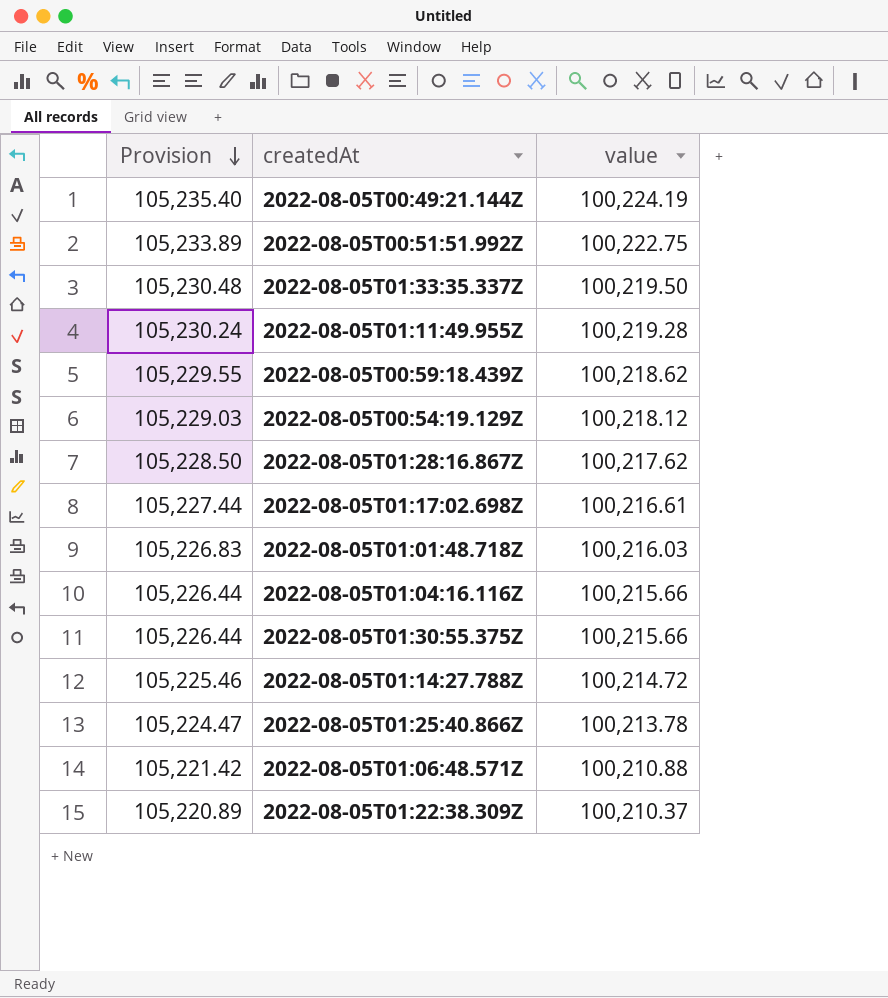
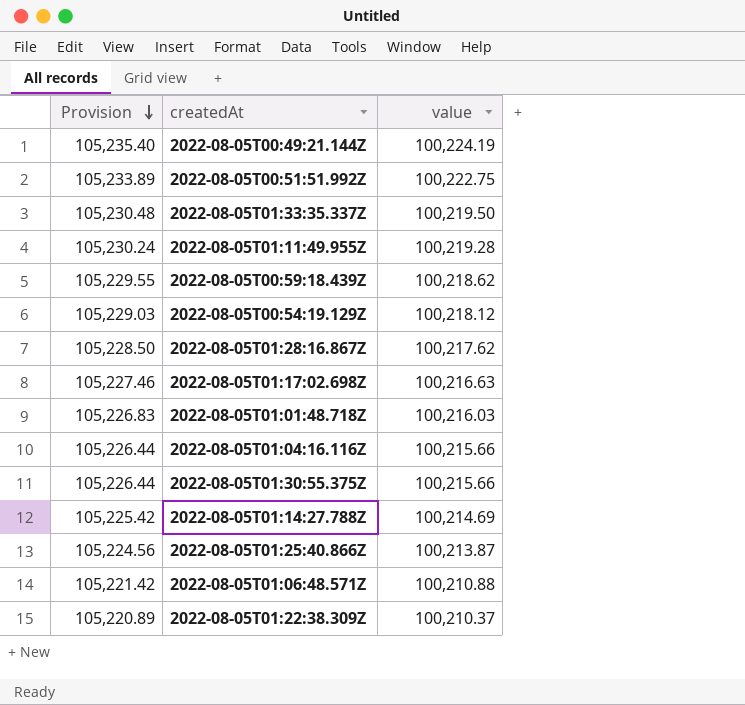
2022-08-05T01:17:02.698Z | Provision: 105,227.44 -> 105,227.46
2022-08-05T01:17:02.698Z | value: 100,216.61 -> 100,216.63
2022-08-05T01:14:27.788Z | Provision: 105,225.46 -> 105,225.42
2022-08-05T01:14:27.788Z | value: 100,214.72 -> 100,214.69
2022-08-05T01:25:40.866Z | Provision: 105,224.47 -> 105,224.56
2022-08-05T01:25:40.866Z | value: 100,213.78 -> 100,213.87

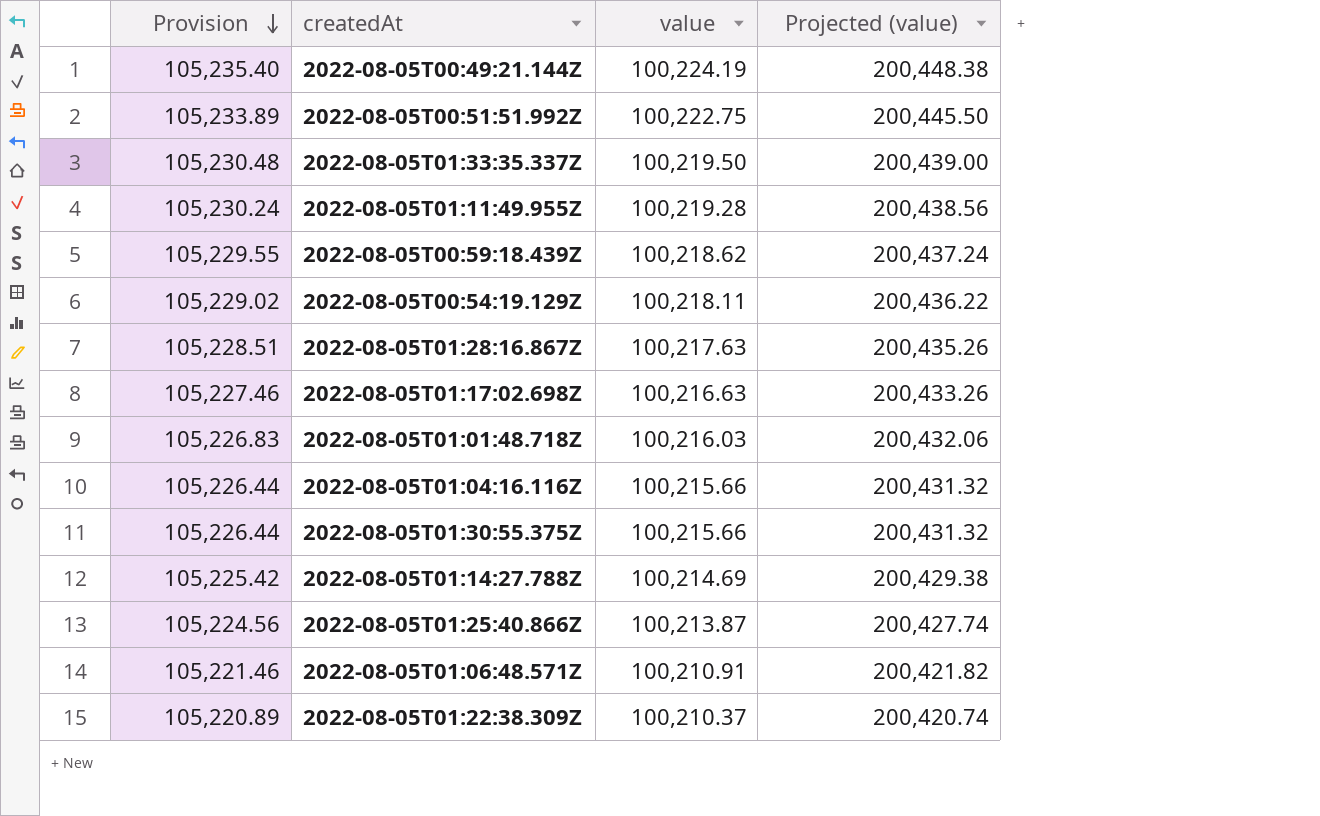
column Projected (value) | formula: none -> [value] * 2
2022-08-05T00:54:19.129Z | Provision: 105,229.03 -> 105,229.02
2022-08-05T00:54:19.129Z | value: 100,218.12 -> 100,218.11
2022-08-05T01:28:16.867Z | Provision: 105,228.50 -> 105,228.51
2022-08-05T01:28:16.867Z | value: 100,217.62 -> 100,217.63
2022-08-05T01:06:48.571Z | Provision: 105,221.42 -> 105,221.46
2022-08-05T01:06:48.571Z | value: 100,210.88 -> 100,210.91

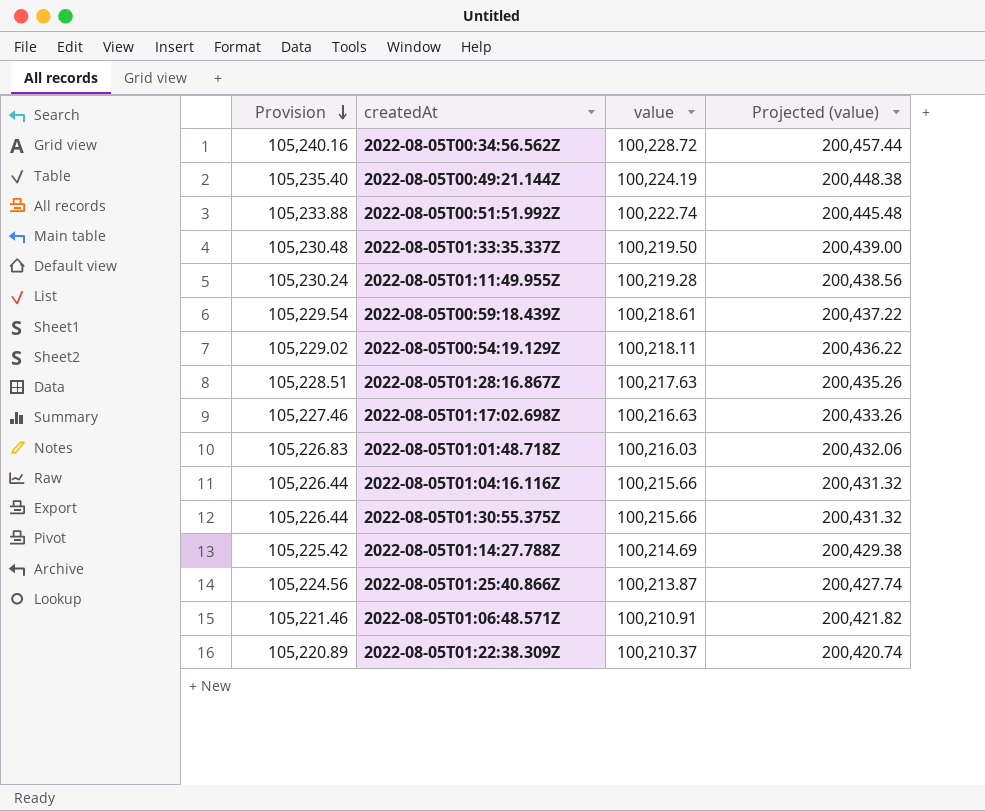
row 2022-08-05T00:34:56.562Z: none -> 105,240.16 | 100,228.72 | 200,457.44
2022-08-05T00:51:51.992Z | Provision: 105,233.89 -> 105,233.88
2022-08-05T00:51:51.992Z | value: 100,222.75 -> 100,222.74
2022-08-05T00:51:51.992Z | Projected (value): 200,445.50 -> 200,445.48
2022-08-05T00:59:18.439Z | Provision: 105,229.55 -> 105,229.54
2022-08-05T00:59:18.439Z | value: 100,218.62 -> 100,218.61
2022-08-05T00:59:18.439Z | Projected (value): 200,437.24 -> 200,437.22

